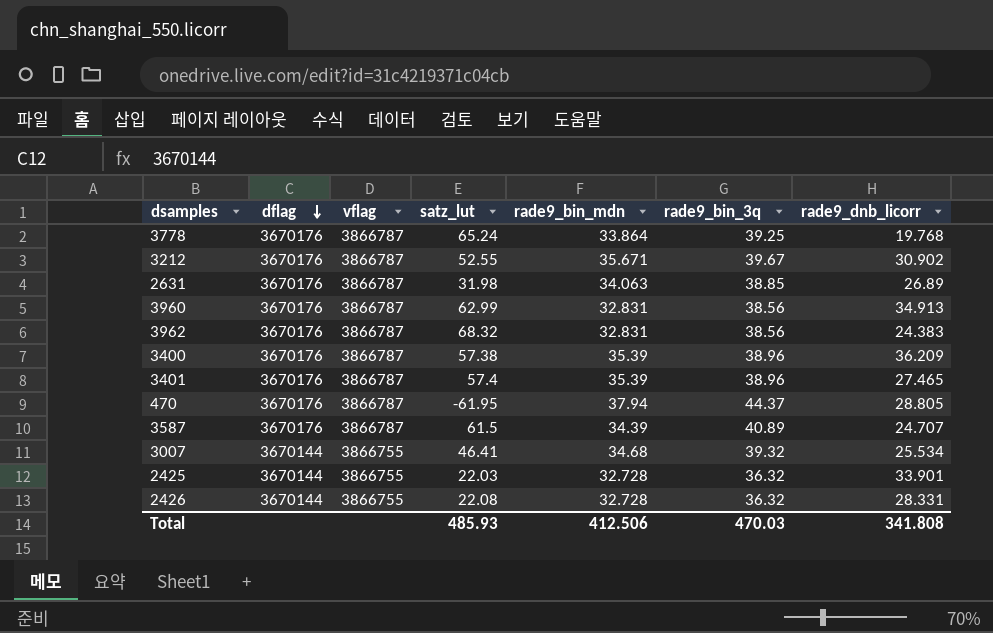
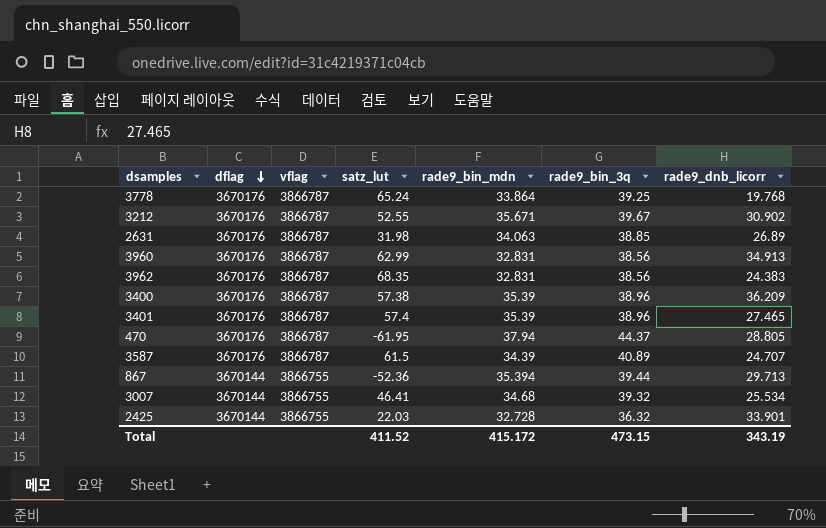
row 2426: 3670144 | 3866755 | 22.08 | 32.728 | 36.32 | 28.331 -> none
3962 | satz_lut: 68.32 -> 68.35
row 867: none -> 3670144 | 3866755 | -52.36 | 35.394 | 39.44 | 29.713
Total | satz_lut: 485.93 -> 411.52
Total | rade9_bin_mdn: 412.506 -> 415.172
Total | rade9_bin_3q: 470.03 -> 473.15
Total | rade9_dnb_licorr: 341.808 -> 343.19

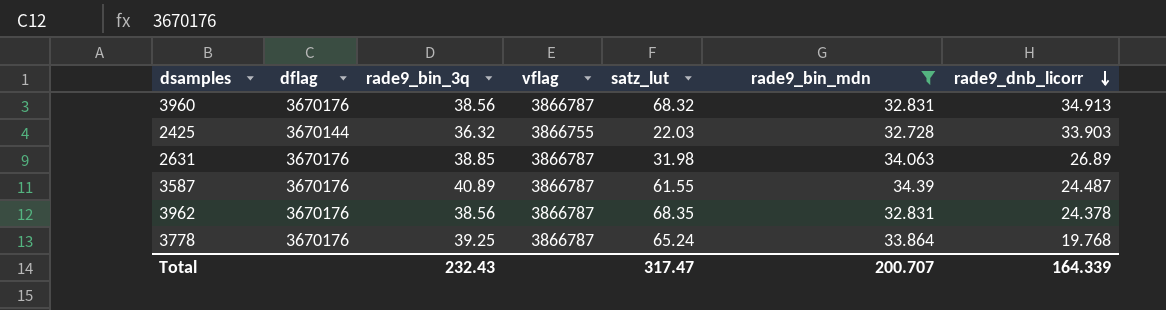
filter: none -> rade9_bin_mdn <= 34.39
row order: dflag descending -> rade9_dnb_licorr descending
column rade9_bin_3q | position: 6 -> 3
3960 | satz_lut: 62.99 -> 68.32
2425 | rade9_dnb_licorr: 33.901 -> 33.903
3587 | satz_lut: 61.5 -> 61.55
3587 | rade9_dnb_licorr: 24.707 -> 24.487
3962 | rade9_dnb_licorr: 24.383 -> 24.378
Total | rade9_bin_3q: 473.15 -> 232.43
Total | satz_lut: 411.52 -> 317.47
Total | rade9_bin_mdn: 415.172 -> 200.707
Total | rade9_dnb_licorr: 343.19 -> 164.339

